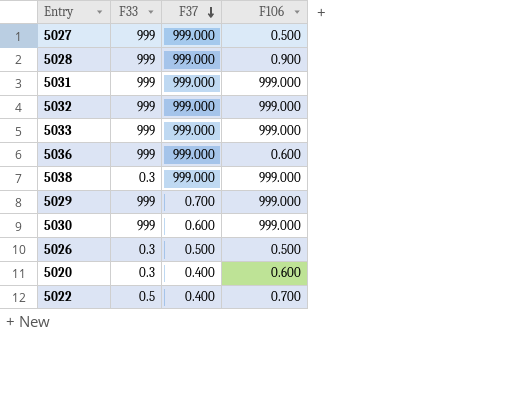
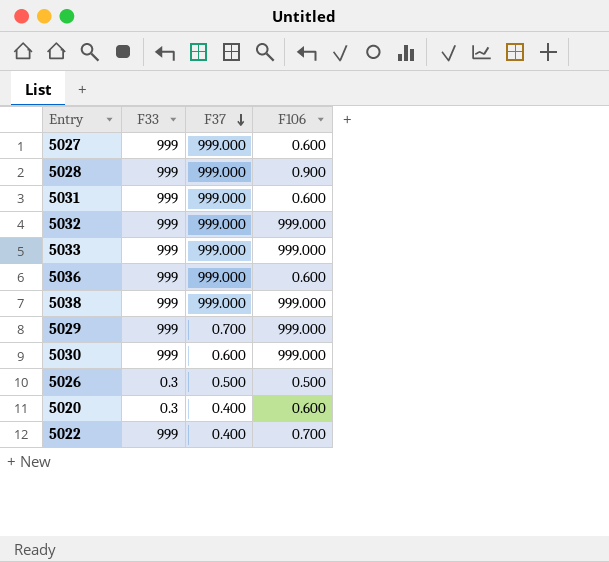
5027 | F106: 0.500 -> 0.600
5031 | F106: 999.000 -> 0.600
5038 | F33: 0.3 -> 999
5022 | F33: 0.5 -> 999

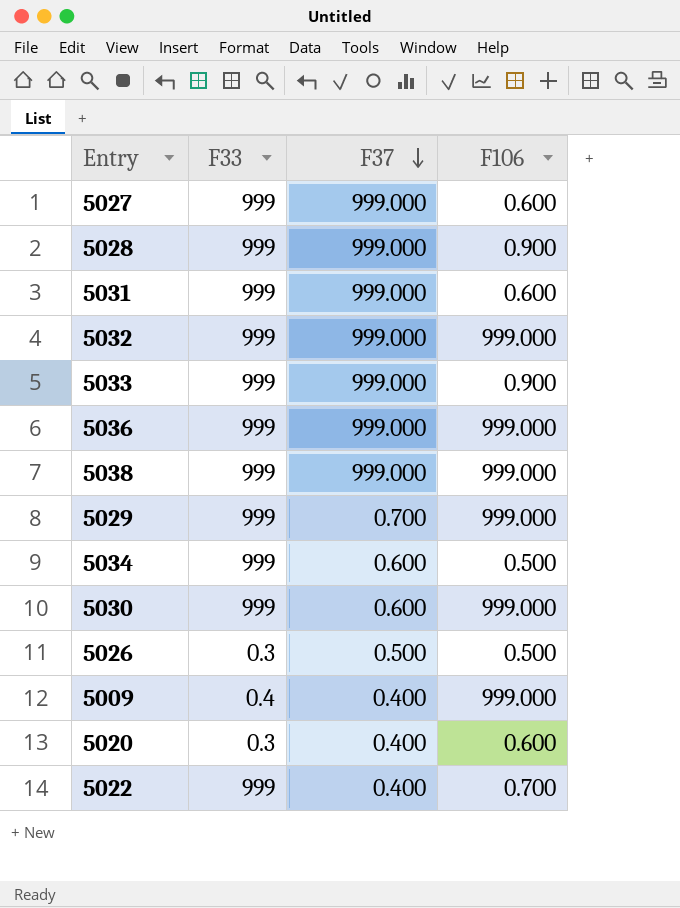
5033 | F106: 999.000 -> 0.900
5036 | F106: 0.600 -> 999.000
row 5034: none -> 999 | 0.600 | 0.500
row 5009: none -> 0.4 | 0.400 | 999.000

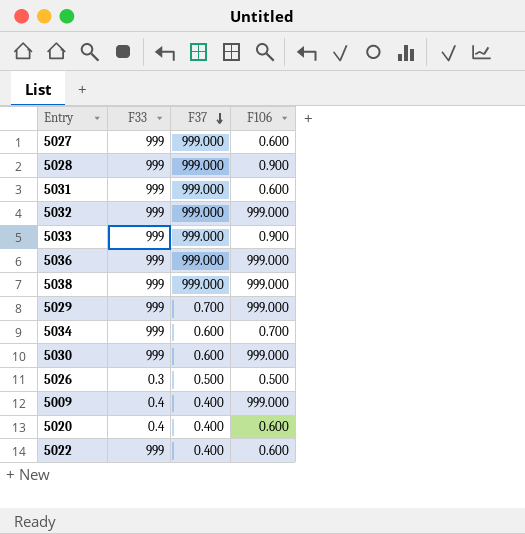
5034 | F106: 0.500 -> 0.700
5020 | F33: 0.3 -> 0.4
5022 | F106: 0.700 -> 0.600

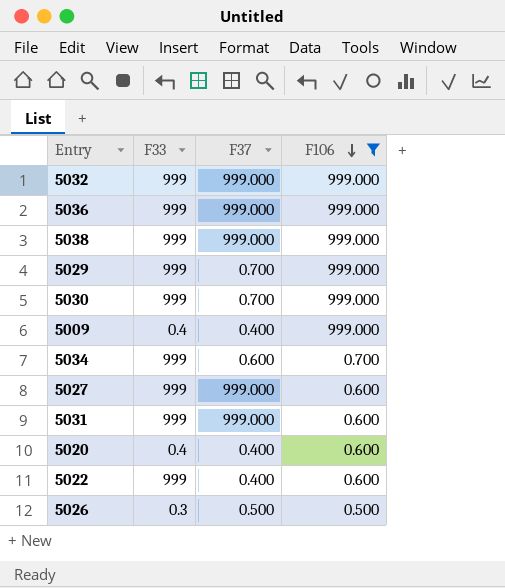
filter: none -> F106 != 0.900
row order: F37 descending -> F106 descending
5030 | F37: 0.600 -> 0.700

